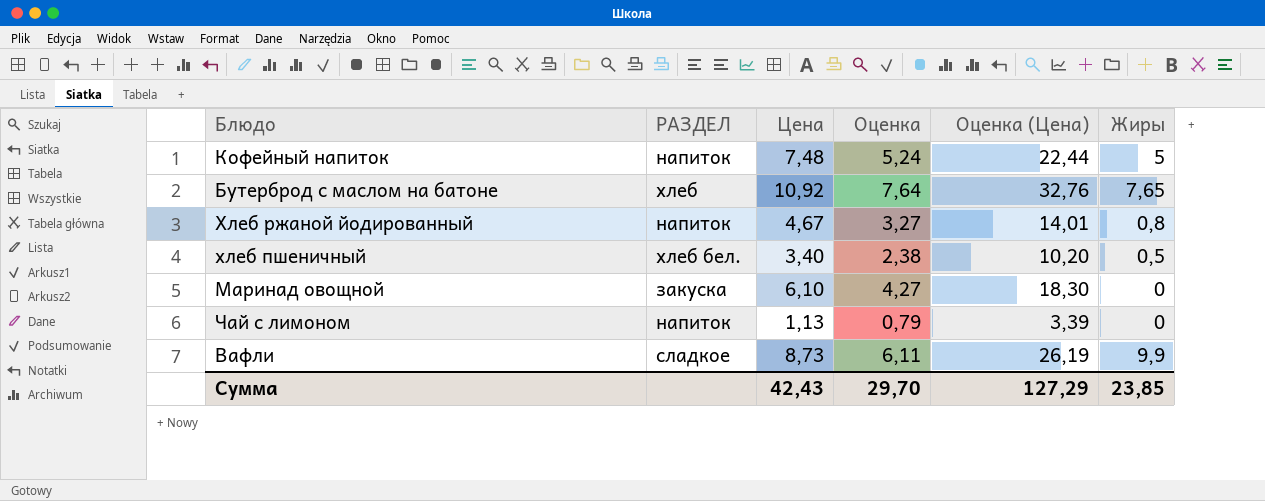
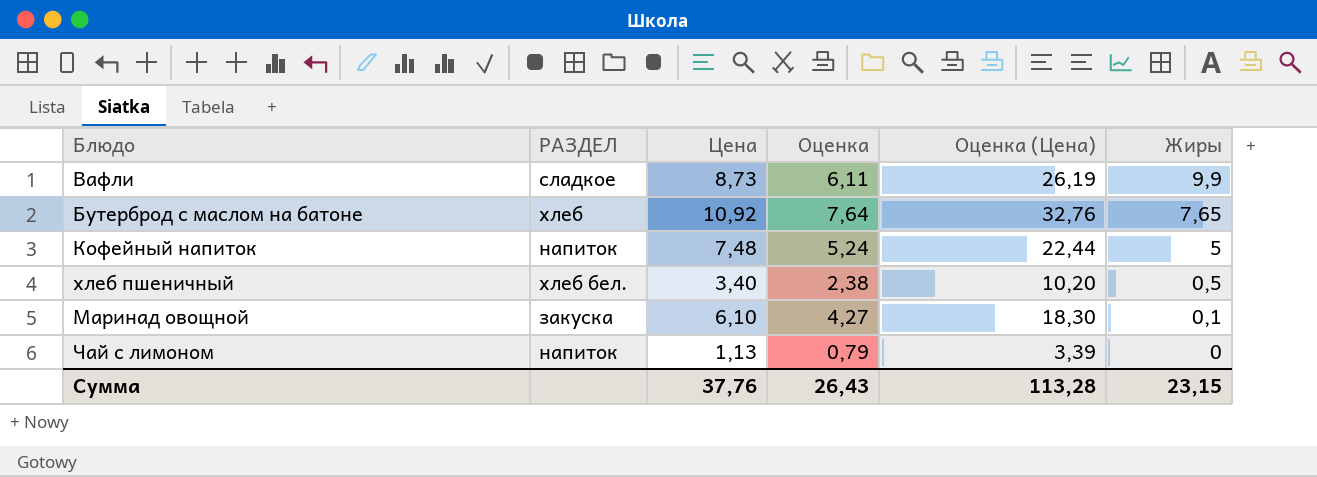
row order: none -> Жиры descending
row Хлеб ржаной йодированный: напиток | 4,67 | 3,27 | 14,01 | 0,8 -> none
Маринад овощной | Жиры: 0 -> 0,1
Сумма | Цена: 42,43 -> 37,76
Сумма | Оценка: 29,70 -> 26,43
Сумма | Оценка (Цена): 127,29 -> 113,28
Сумма | Жиры: 23,85 -> 23,15

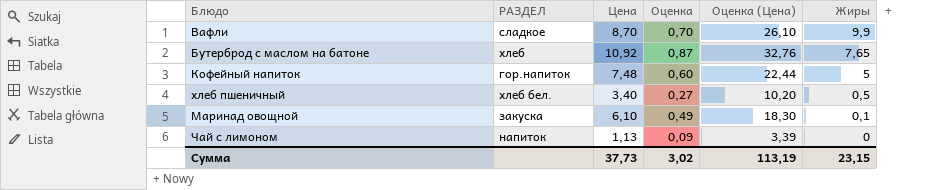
column Оценка | formula: [Цена] * 0,7 -> [Цена] * 0,08
Вафли | Цена: 8,73 -> 8,70
Вафли | Оценка (Цена): 26,19 -> 26,10
Кофейный напиток | РАЗДЕЛ: напиток -> гор.напиток
Сумма | Цена: 37,76 -> 37,73
Сумма | Оценка: 26,43 -> 3,02
Сумма | Оценка (Цена): 113,28 -> 113,19

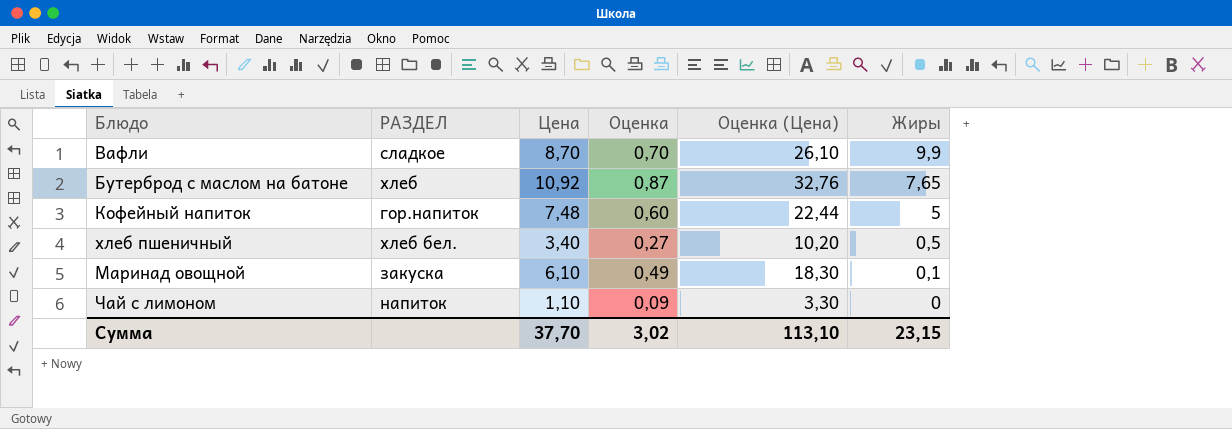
Чай с лимоном | Цена: 1,13 -> 1,10
Чай с лимоном | Оценка (Цена): 3,39 -> 3,30
Сумма | Цена: 37,73 -> 37,70
Сумма | Оценка (Цена): 113,19 -> 113,10

